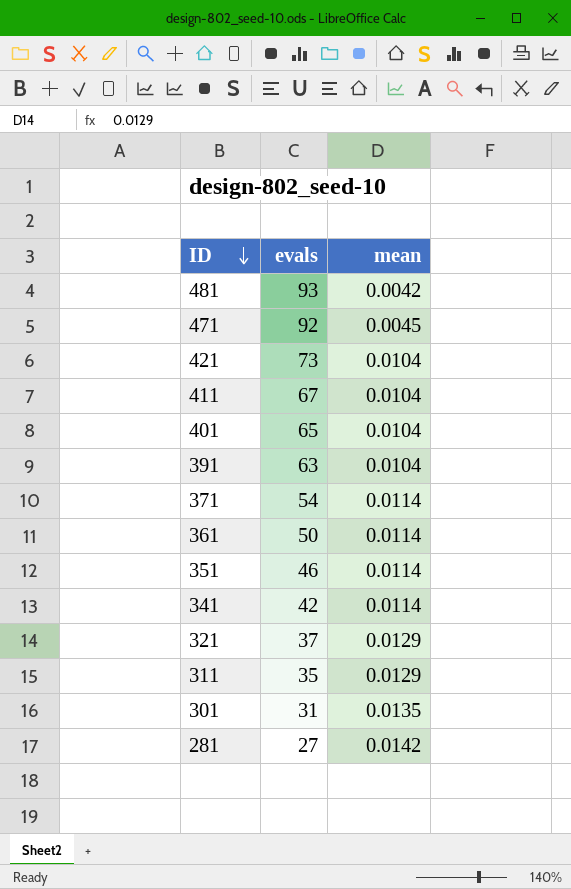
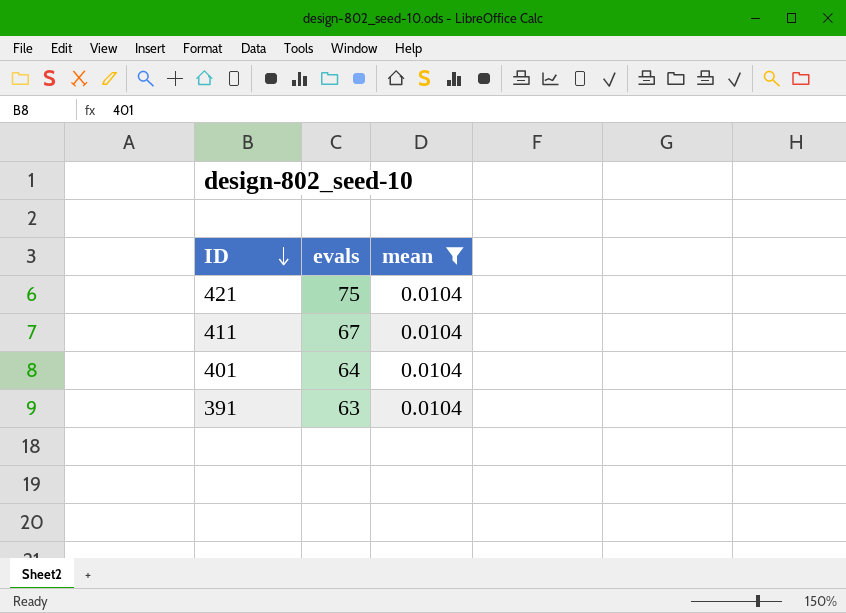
filter: none -> mean = 0.0104
421 | evals: 73 -> 75
401 | evals: 65 -> 64

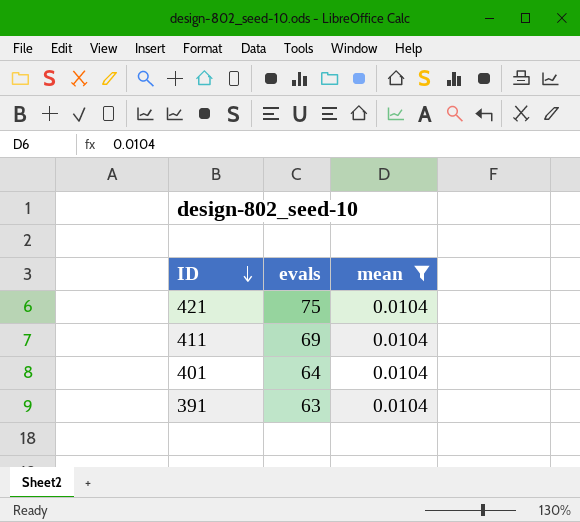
411 | evals: 67 -> 69

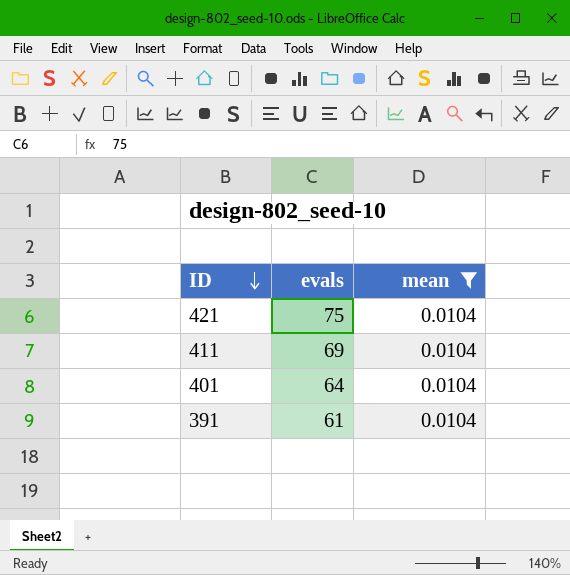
391 | evals: 63 -> 61

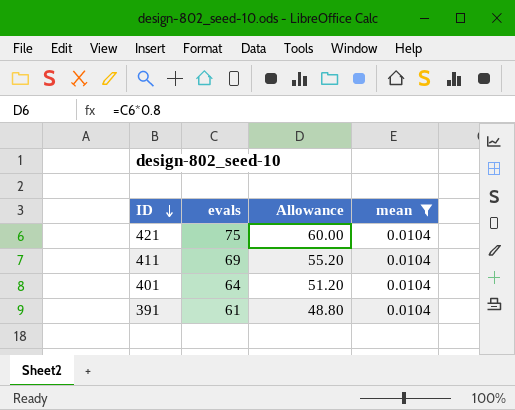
column Allowance | formula: none -> [evals] * 0.8

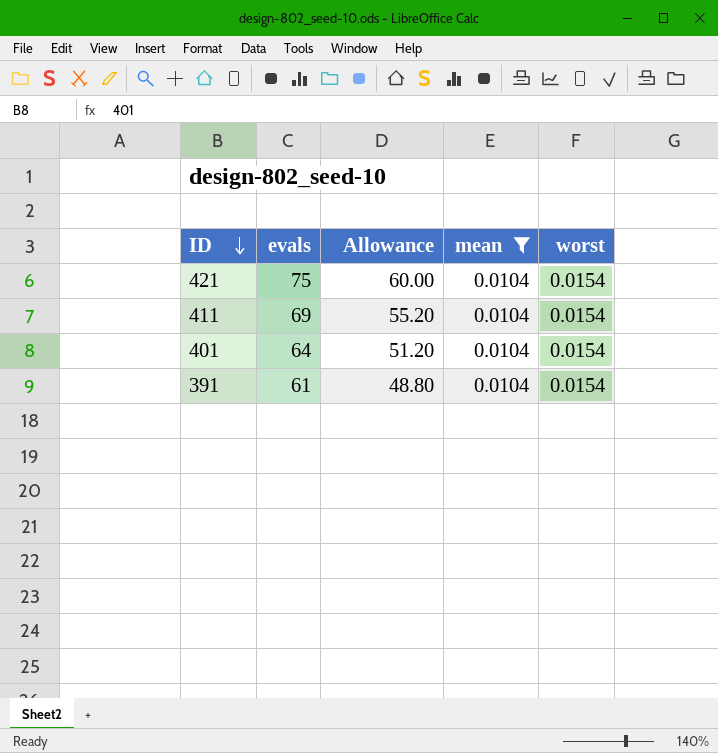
column worst | position: none -> 5

